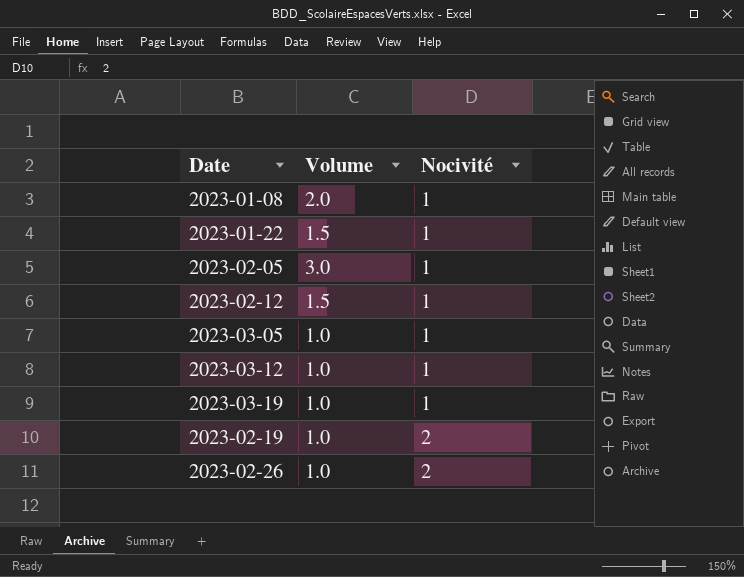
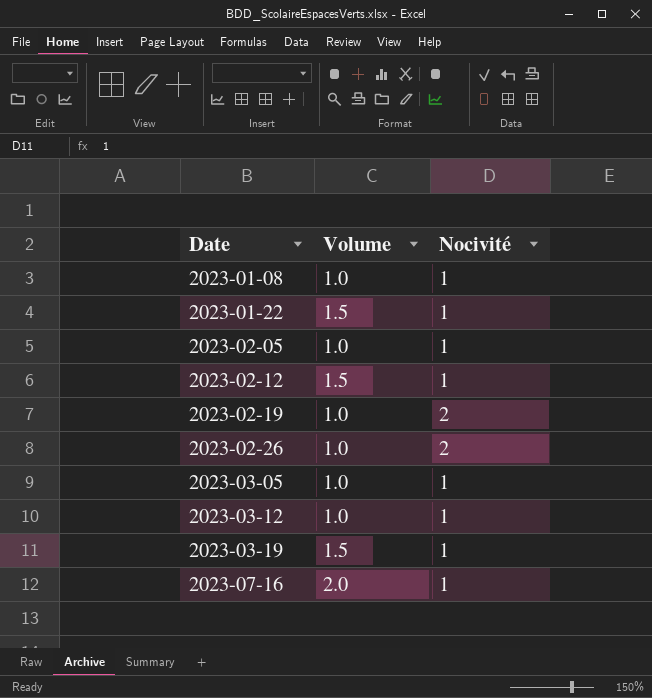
row order: Nocivité ascending -> Date ascending
2023-01-08 | Volume: 2.0 -> 1.0
2023-02-05 | Volume: 3.0 -> 1.0
2023-03-19 | Volume: 1.0 -> 1.5
row 2023-07-16: none -> 2.0 | 1

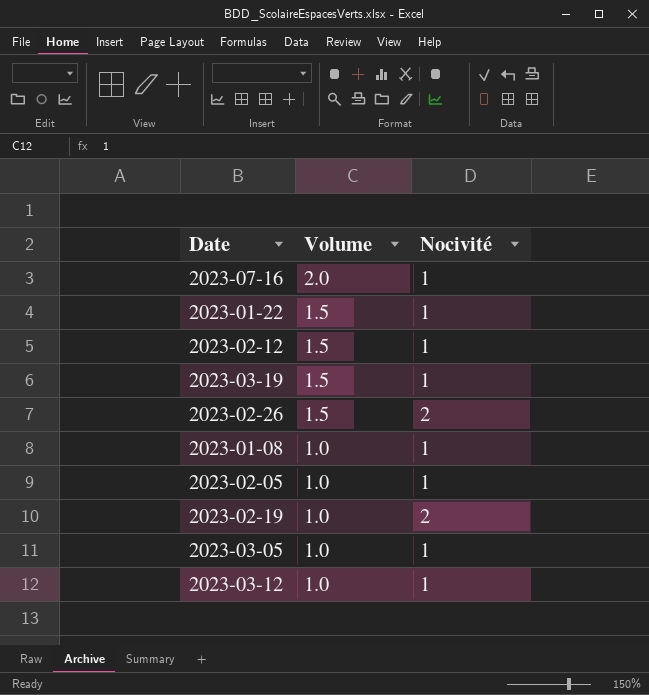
row order: Date ascending -> Volume descending
2023-02-26 | Volume: 1.0 -> 1.5

